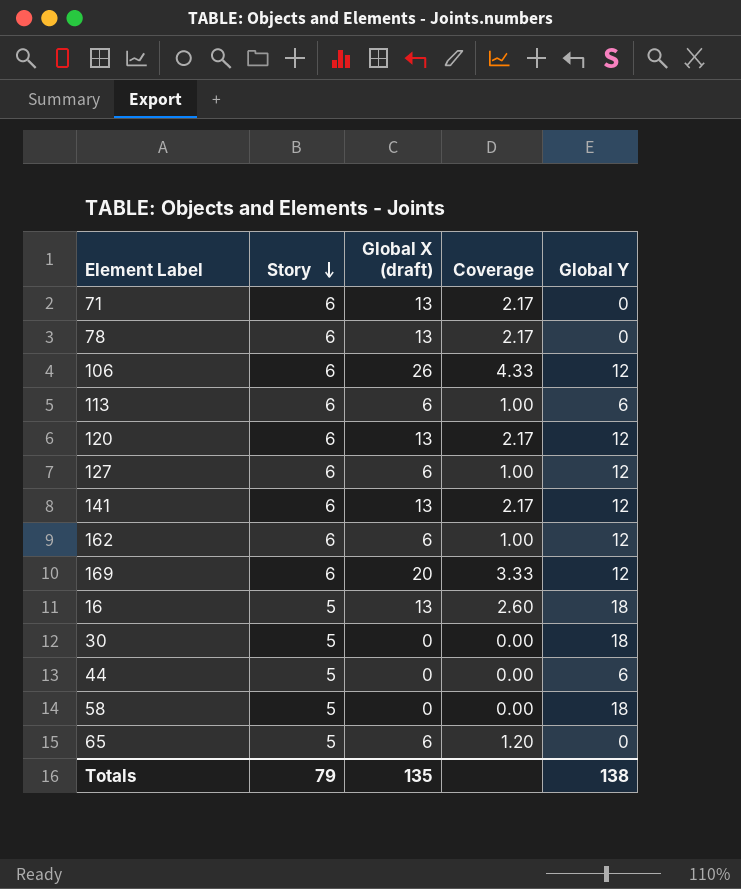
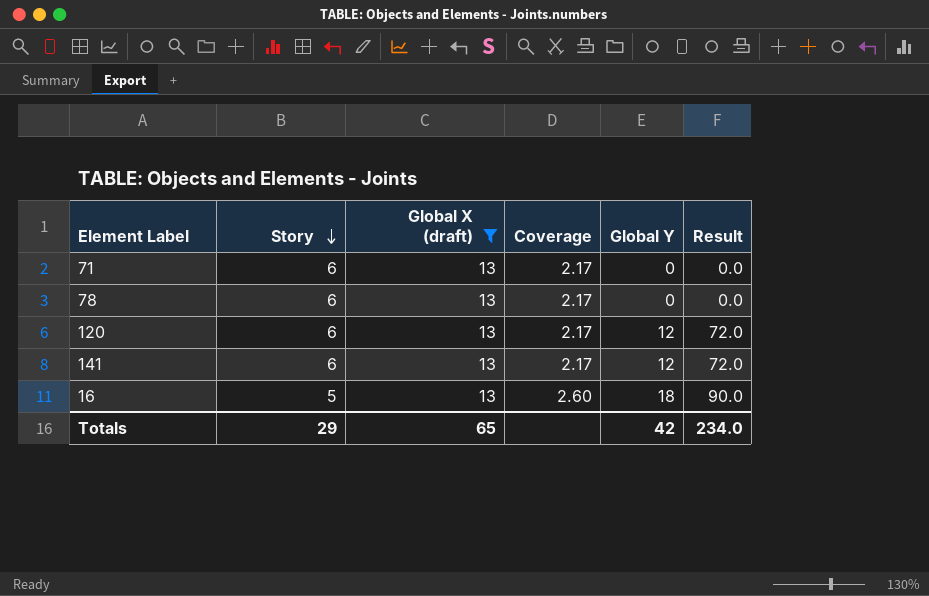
filter: none -> Global X (draft) = 13
column Result | formula: none -> [Story] * [Global Y]
Totals | Story: 79 -> 29
Totals | Global X (draft): 135 -> 65
Totals | Global Y: 138 -> 42

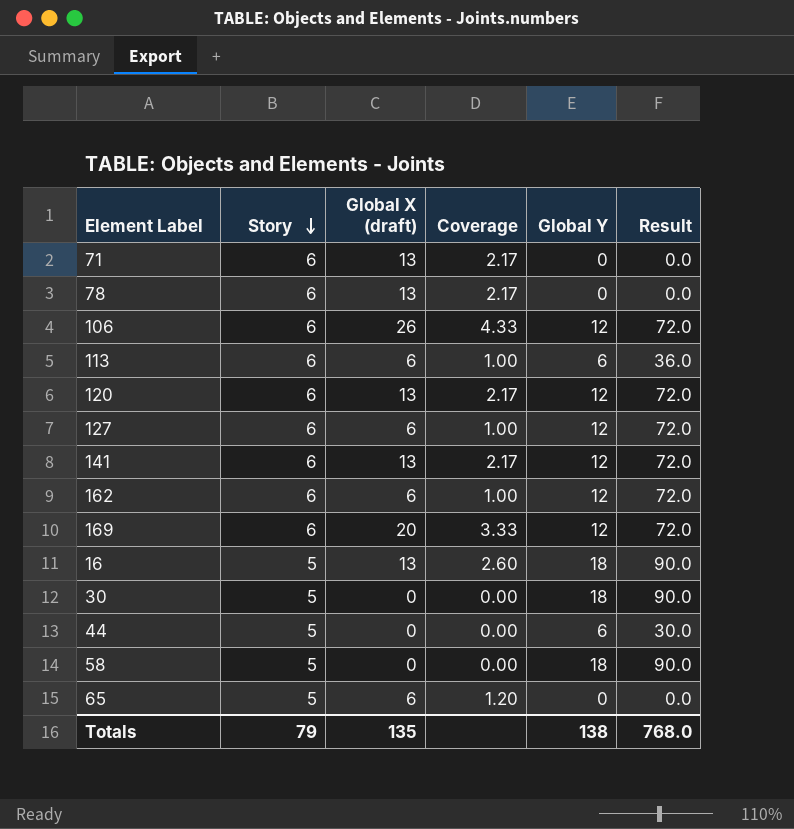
filter: Global X (draft) = 13 -> none
Totals | Story: 29 -> 79
Totals | Global X (draft): 65 -> 135
Totals | Global Y: 42 -> 138
Totals | Result: 234.0 -> 768.0

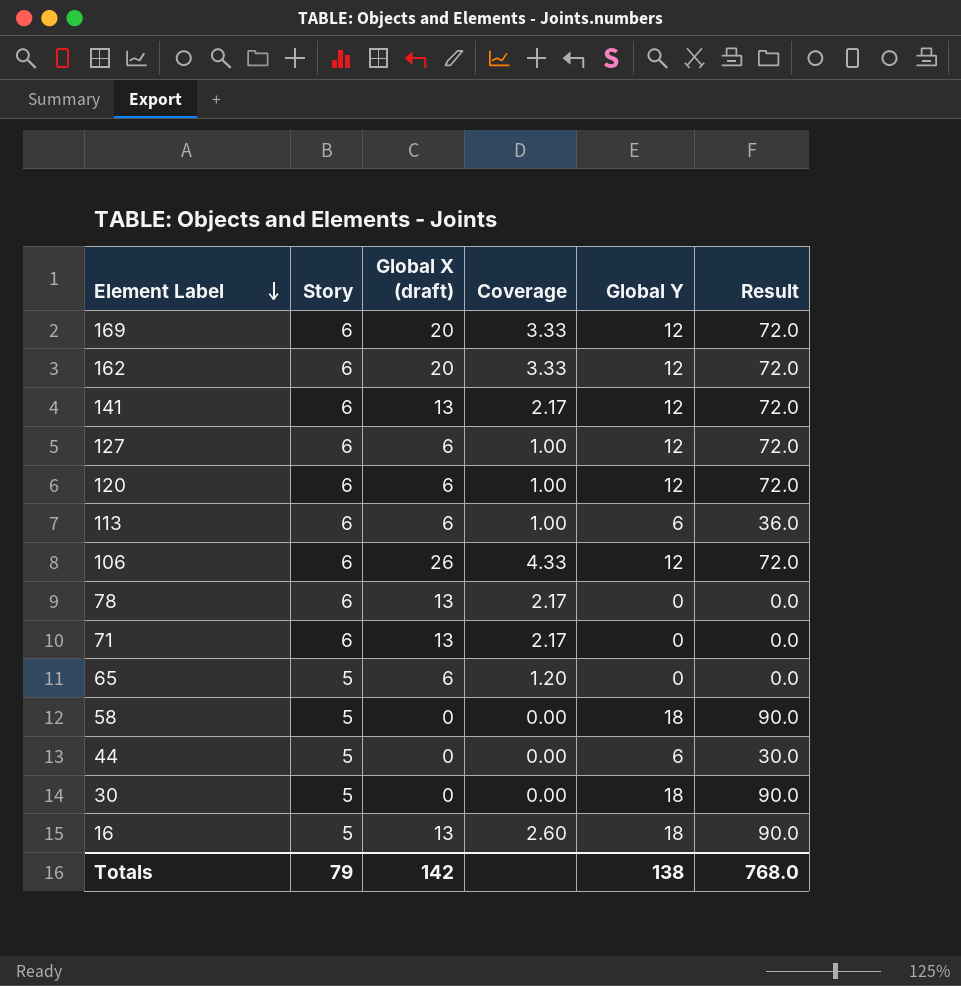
row order: Story descending -> Element Label descending
162 | Global X (draft): 6 -> 20
162 | Coverage: 1.00 -> 3.33
120 | Global X (draft): 13 -> 6
120 | Coverage: 2.17 -> 1.00
Totals | Global X (draft): 135 -> 142

